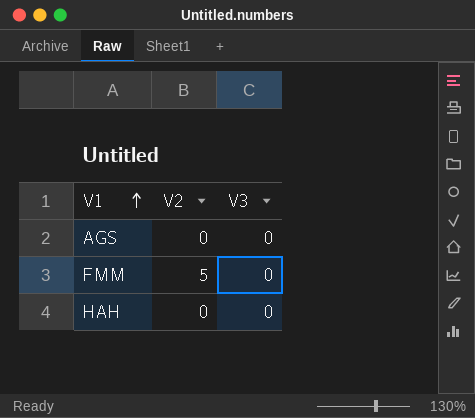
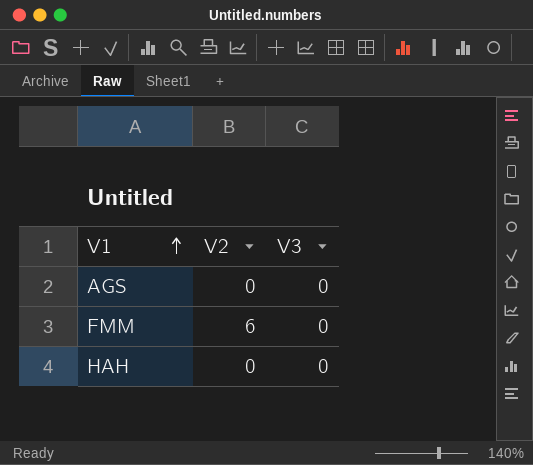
FMM | V2: 5 -> 6

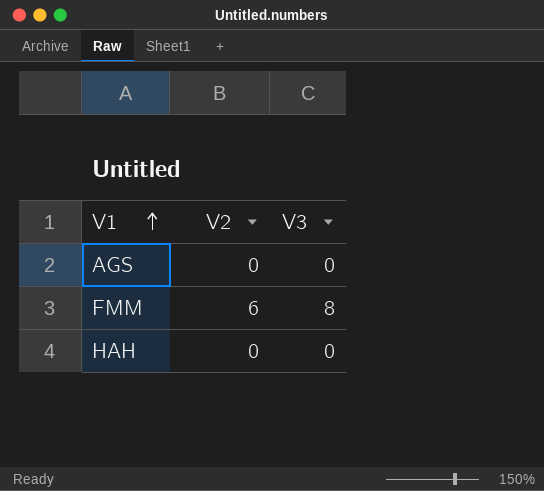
FMM | V3: 0 -> 8

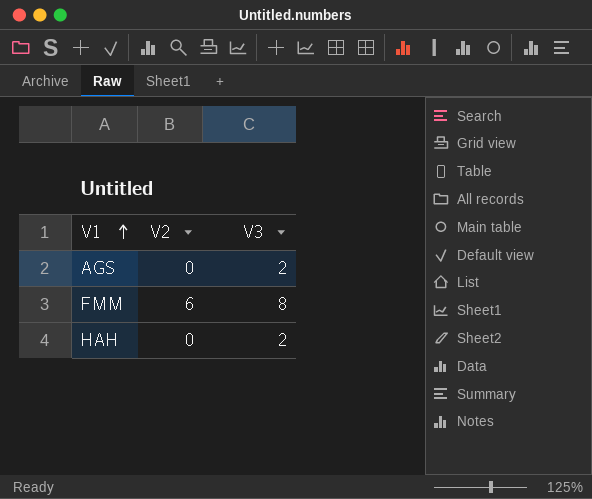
AGS | V3: 0 -> 2
HAH | V3: 0 -> 2

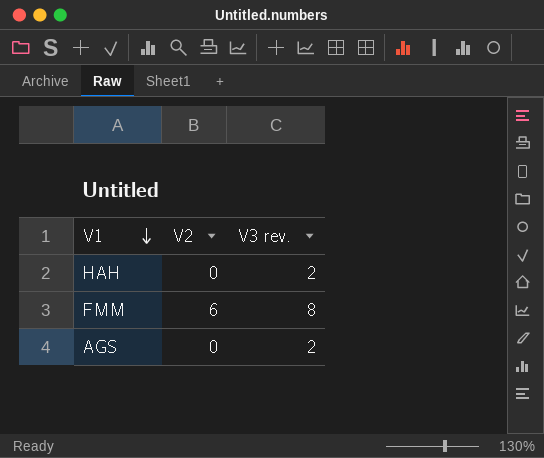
row order: V1 ascending -> V1 descending
column name: V3 -> V3 rev.

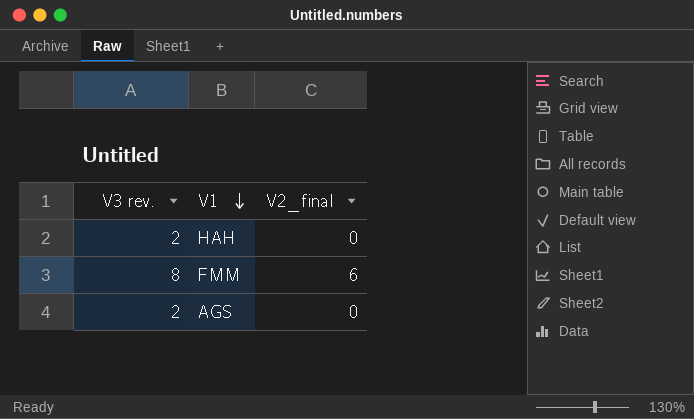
column V3 rev. | position: 3 -> 1
column name: V2 -> V2_final

